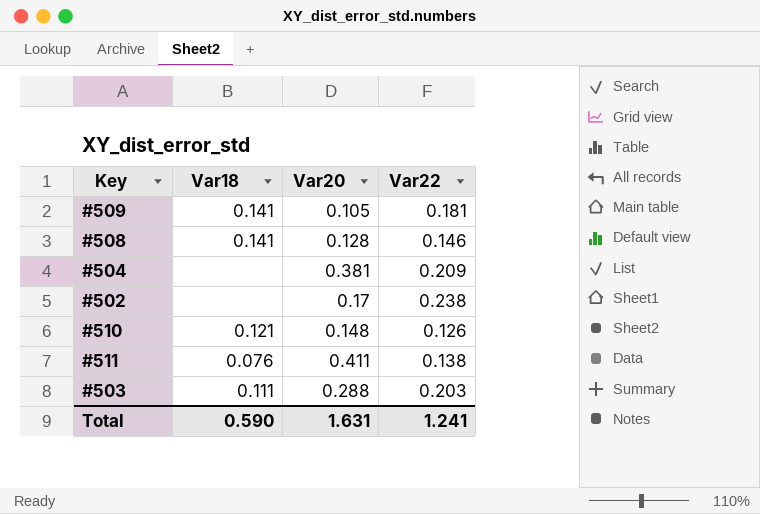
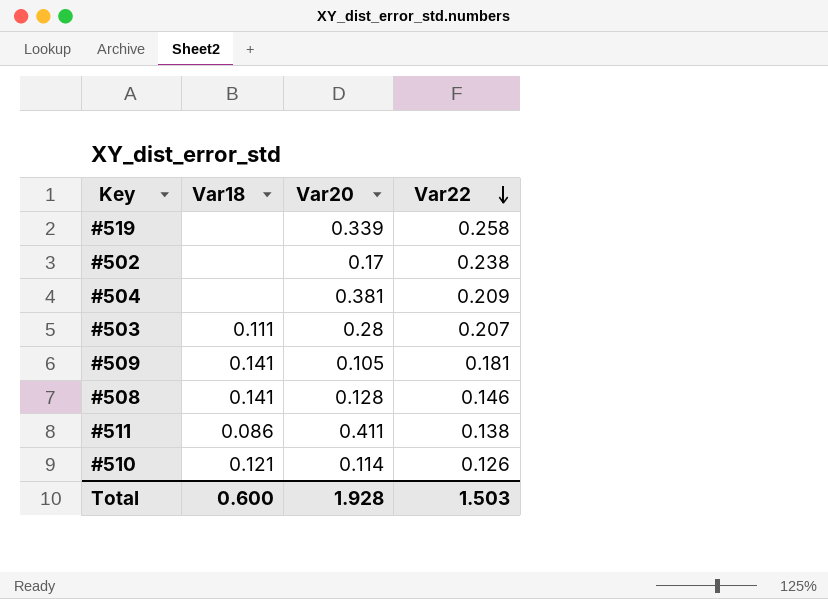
row order: none -> Var22 descending
row #519: none -> none | 0.339 | 0.258
#503 | Var20: 0.288 -> 0.28
#503 | Var22: 0.203 -> 0.207
#511 | Var18: 0.076 -> 0.086
#510 | Var20: 0.148 -> 0.114
Total | Var18: 0.590 -> 0.600
Total | Var20: 1.631 -> 1.928
Total | Var22: 1.241 -> 1.503

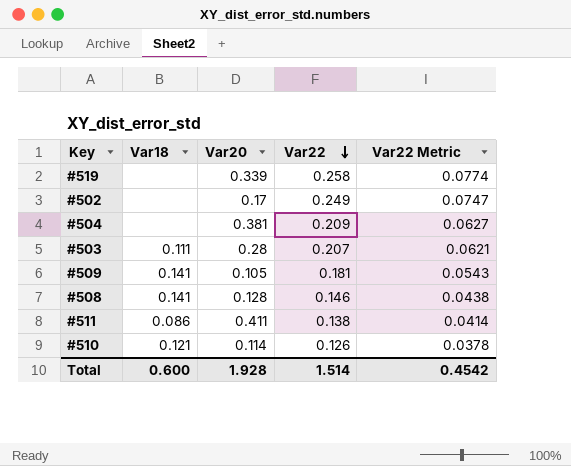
column Var22 Metric | formula: none -> [Var22] * 0.3
#502 | Var22: 0.238 -> 0.249
Total | Var22: 1.503 -> 1.514

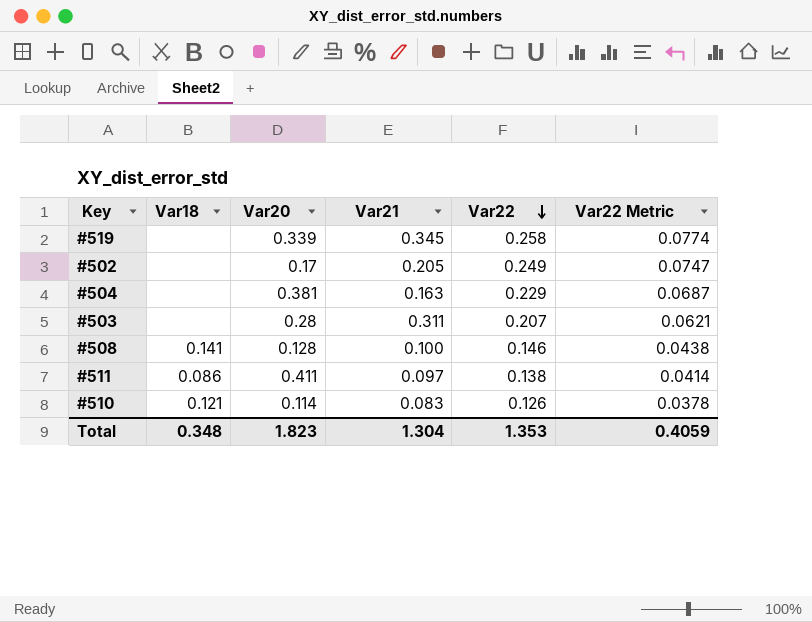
column Var21 | position: none -> 4
row #509: 0.141 | 0.105 | 0.181 | 0.0543 -> none
#504 | Var22: 0.209 -> 0.229
#504 | Var22 Metric: 0.0627 -> 0.0687
#503 | Var18: 0.111 -> none
Total | Var18: 0.600 -> 0.348
Total | Var20: 1.928 -> 1.823
Total | Var22: 1.514 -> 1.353
Total | Var22 Metric: 0.4542 -> 0.4059

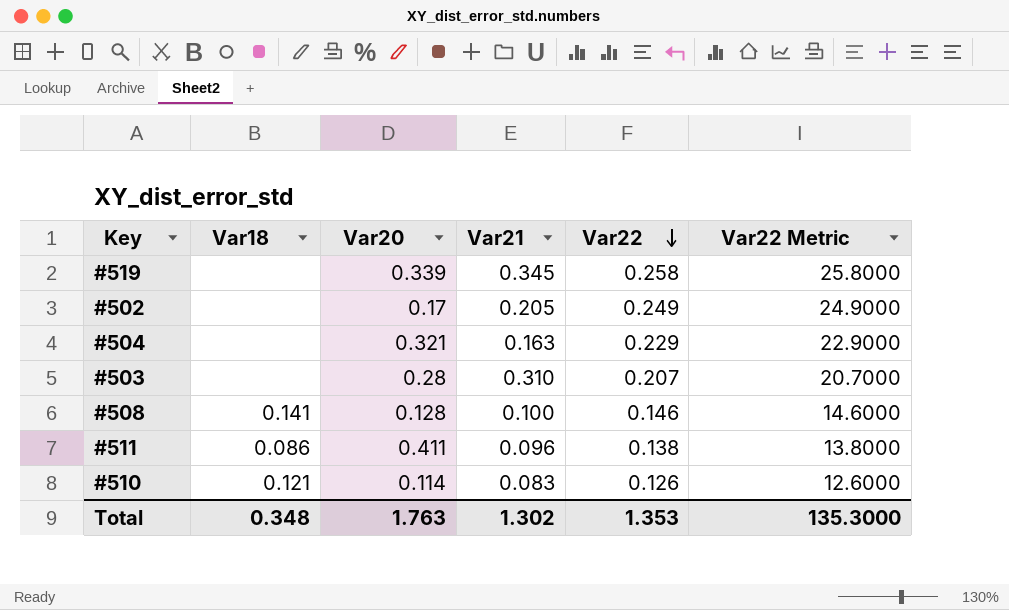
column Var22 Metric | formula: [Var22] * 0.3 -> [Var22] * 100
#504 | Var20: 0.381 -> 0.321
#503 | Var21: 0.311 -> 0.310
#511 | Var21: 0.097 -> 0.096
Total | Var20: 1.823 -> 1.763
Total | Var21: 1.304 -> 1.302
Total | Var22 Metric: 0.4059 -> 135.3000

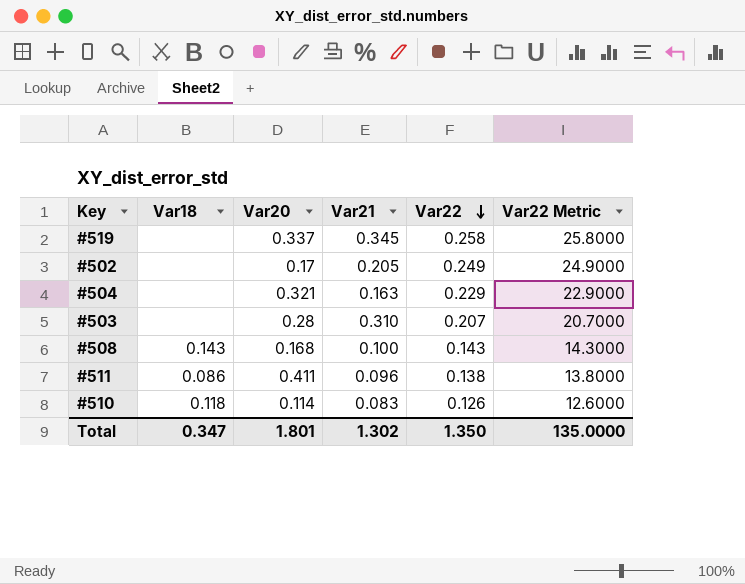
#519 | Var20: 0.339 -> 0.337
#508 | Var18: 0.141 -> 0.143
#508 | Var20: 0.128 -> 0.168
#508 | Var22: 0.146 -> 0.143
#508 | Var22 Metric: 14.6000 -> 14.3000
#510 | Var18: 0.121 -> 0.118
Total | Var18: 0.348 -> 0.347
Total | Var20: 1.763 -> 1.801
Total | Var22: 1.353 -> 1.350
Total | Var22 Metric: 135.3000 -> 135.0000

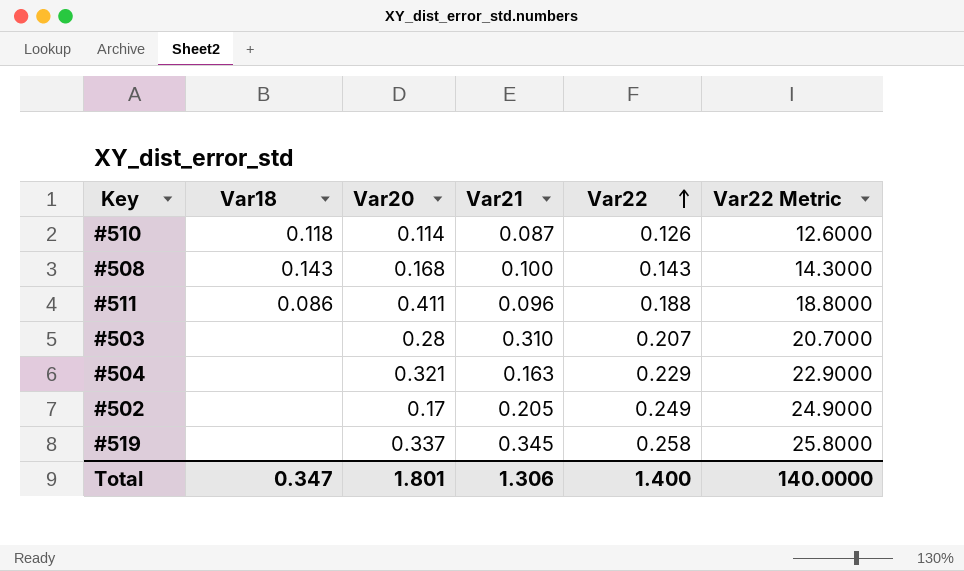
row order: Var22 descending -> Var22 ascending
#510 | Var21: 0.083 -> 0.087
#511 | Var22: 0.138 -> 0.188
#511 | Var22 Metric: 13.8000 -> 18.8000
Total | Var21: 1.302 -> 1.306
Total | Var22: 1.350 -> 1.400
Total | Var22 Metric: 135.0000 -> 140.0000

